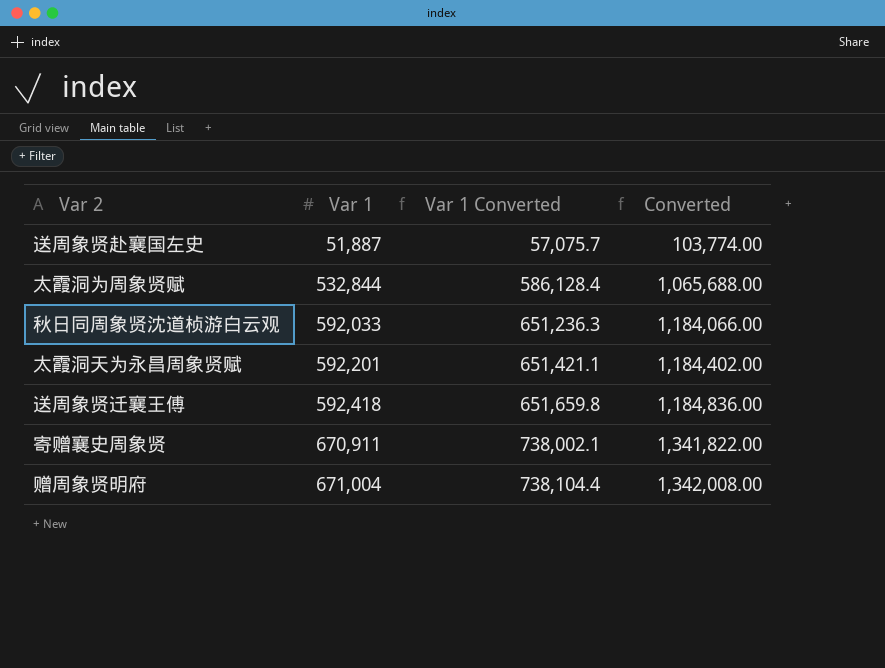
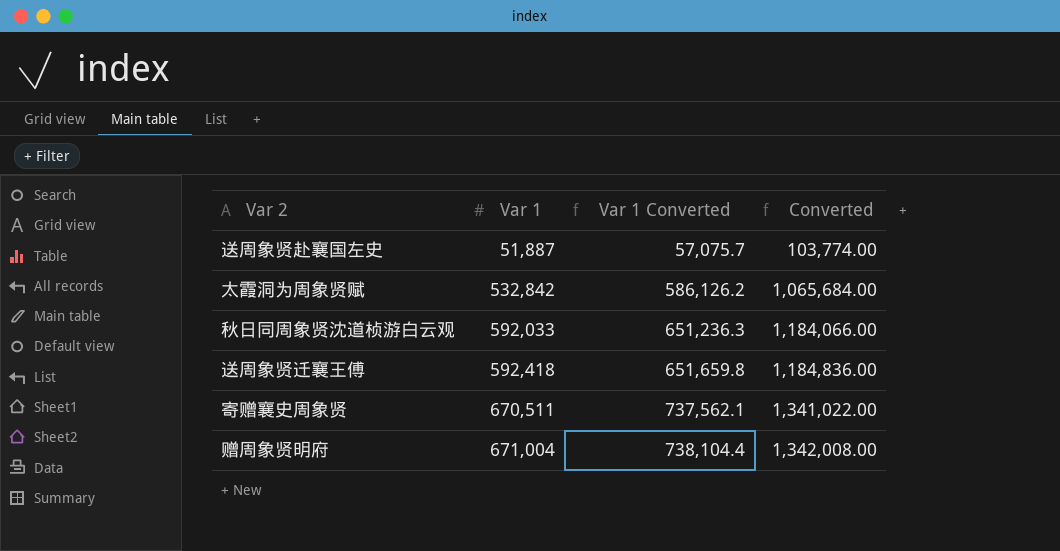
row 太霞洞天为永昌周象贤赋: 592,201 | 651,421.1 | 1,184,402.00 -> none
太霞洞为周象贤赋 | Var 1: 532,844 -> 532,842
太霞洞为周象贤赋 | Var 1 Converted: 586,128.4 -> 586,126.2
太霞洞为周象贤赋 | Converted: 1,065,688.00 -> 1,065,684.00
寄赠襄史周象贤 | Var 1: 670,911 -> 670,511
寄赠襄史周象贤 | Var 1 Converted: 738,002.1 -> 737,562.1
寄赠襄史周象贤 | Converted: 1,341,822.00 -> 1,341,022.00

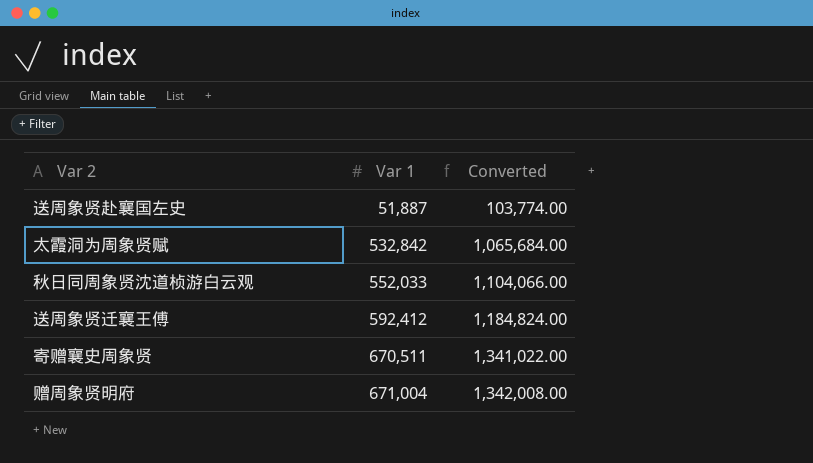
column Var 1 Converted | formula: [Var 1] * 1.1 -> none
秋日同周象贤沈道桢游白云观 | Var 1: 592,033 -> 552,033
秋日同周象贤沈道桢游白云观 | Converted: 1,184,066.00 -> 1,104,066.00
送周象贤迁襄王傅 | Var 1: 592,418 -> 592,412
送周象贤迁襄王傅 | Converted: 1,184,836.00 -> 1,184,824.00

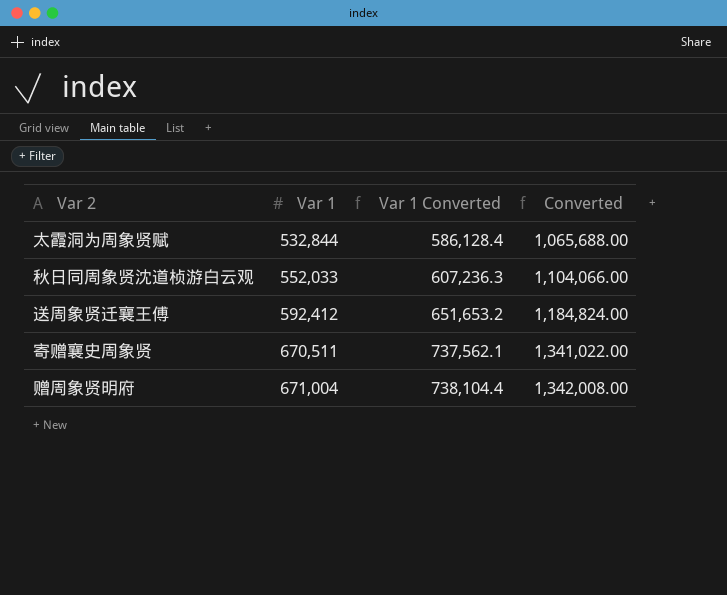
column Var 1 Converted | formula: none -> [Var 1] * 1.1
row 送周象贤赴襄国左史: 51,887 | 103,774.00 -> none
太霞洞为周象贤赋 | Var 1: 532,842 -> 532,844
太霞洞为周象贤赋 | Converted: 1,065,684.00 -> 1,065,688.00

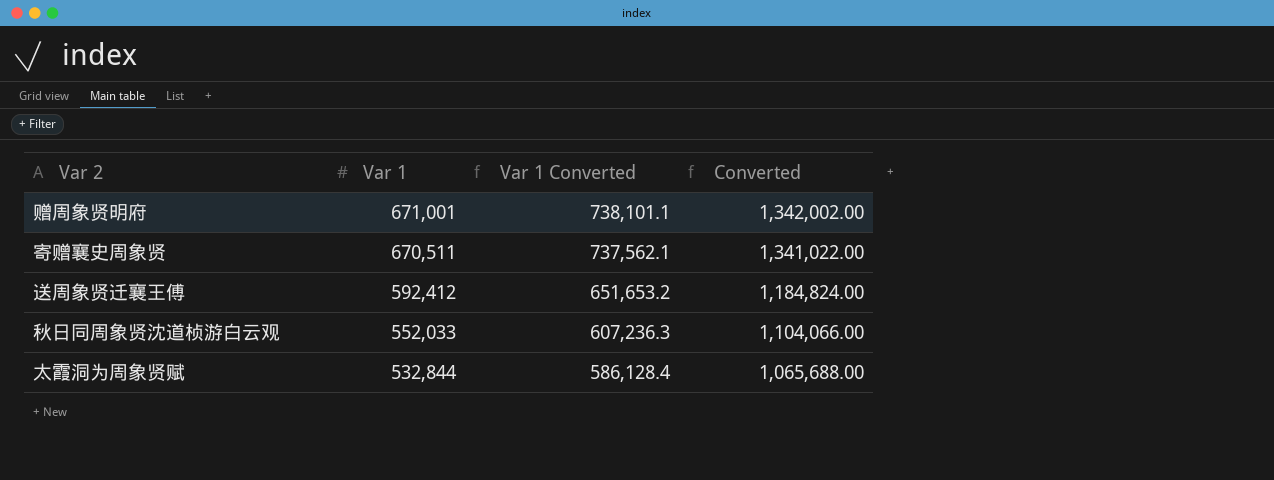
row order: Var 1 ascending -> Var 1 descending
赠周象贤明府 | Var 1: 671,004 -> 671,001
赠周象贤明府 | Var 1 Converted: 738,104.4 -> 738,101.1
赠周象贤明府 | Converted: 1,342,008.00 -> 1,342,002.00

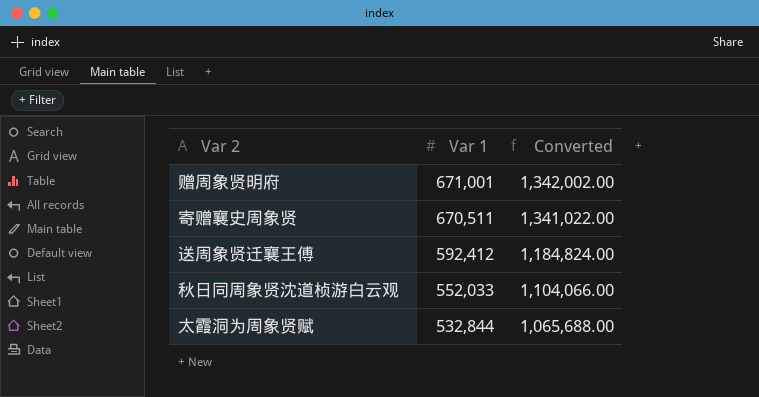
column Var 1 Converted | formula: [Var 1] * 1.1 -> none

